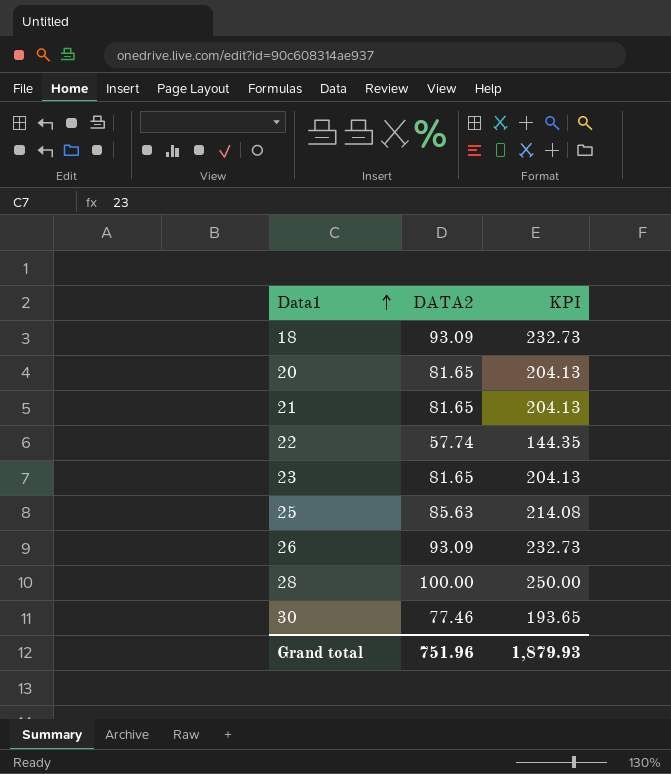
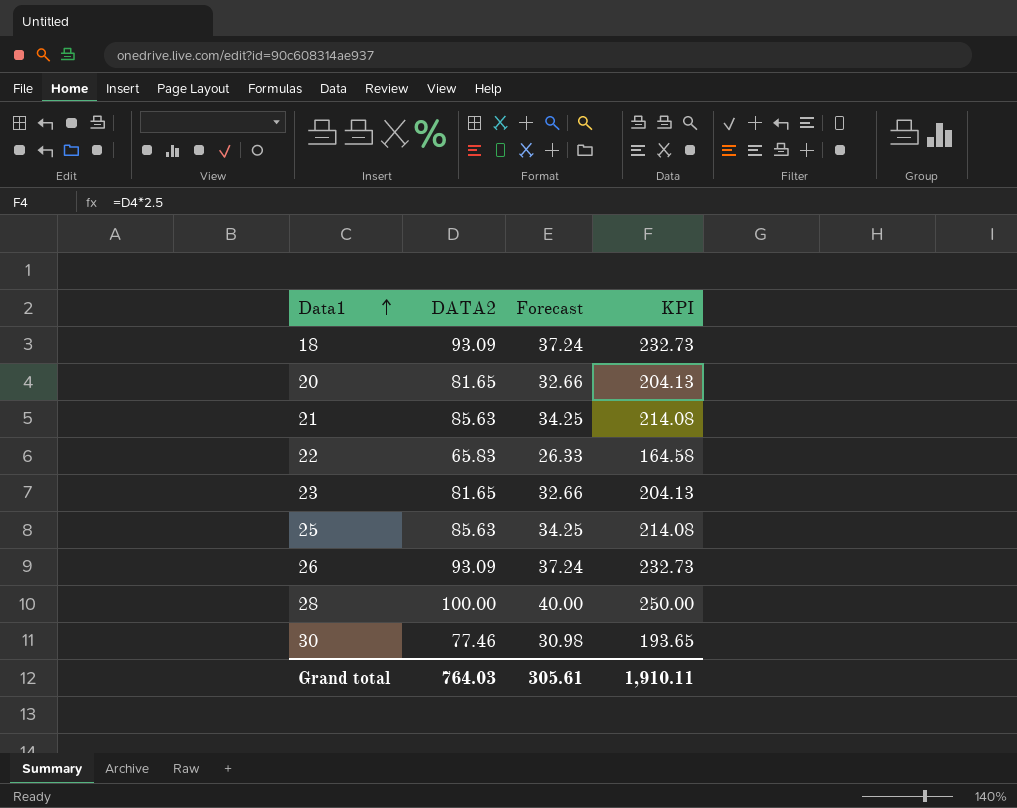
column Forecast | formula: none -> [DATA2] * 0.4
21 | DATA2: 81.65 -> 85.63
21 | KPI: 204.13 -> 214.08
22 | DATA2: 57.74 -> 65.83
22 | KPI: 144.35 -> 164.58
Grand total | DATA2: 751.96 -> 764.03
Grand total | KPI: 1,879.93 -> 1,910.11

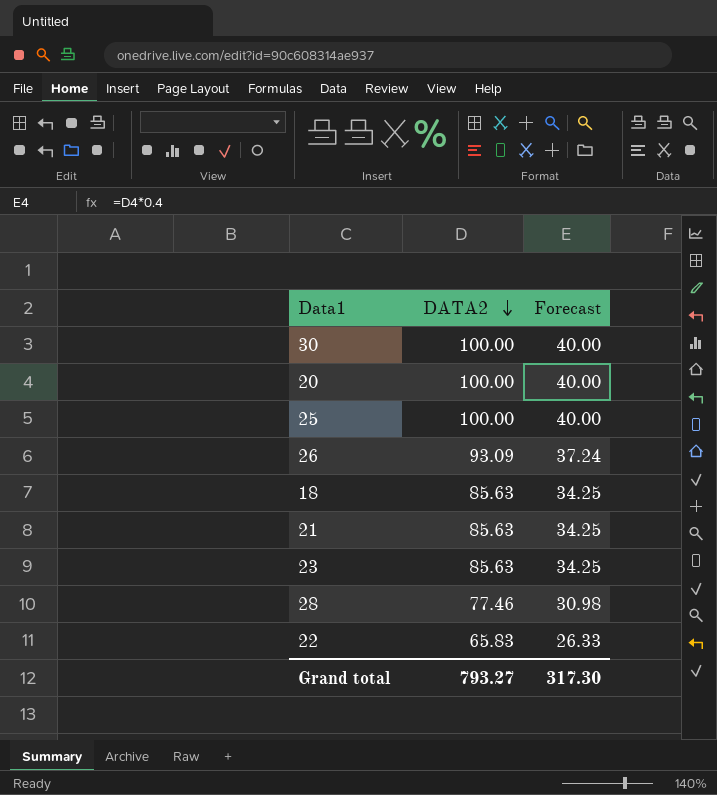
row order: Data1 ascending -> DATA2 descending
column KPI | formula: [DATA2] * 2.5 -> none
30 | DATA2: 77.46 -> 100.00
30 | Forecast: 30.98 -> 40.00
20 | DATA2: 81.65 -> 100.00
20 | Forecast: 32.66 -> 40.00
25 | DATA2: 85.63 -> 100.00
25 | Forecast: 34.25 -> 40.00
18 | DATA2: 93.09 -> 85.63
18 | Forecast: 37.24 -> 34.25
23 | DATA2: 81.65 -> 85.63
23 | Forecast: 32.66 -> 34.25
28 | DATA2: 100.00 -> 77.46
28 | Forecast: 40.00 -> 30.98
Grand total | DATA2: 764.03 -> 793.27
Grand total | Forecast: 305.61 -> 317.30

